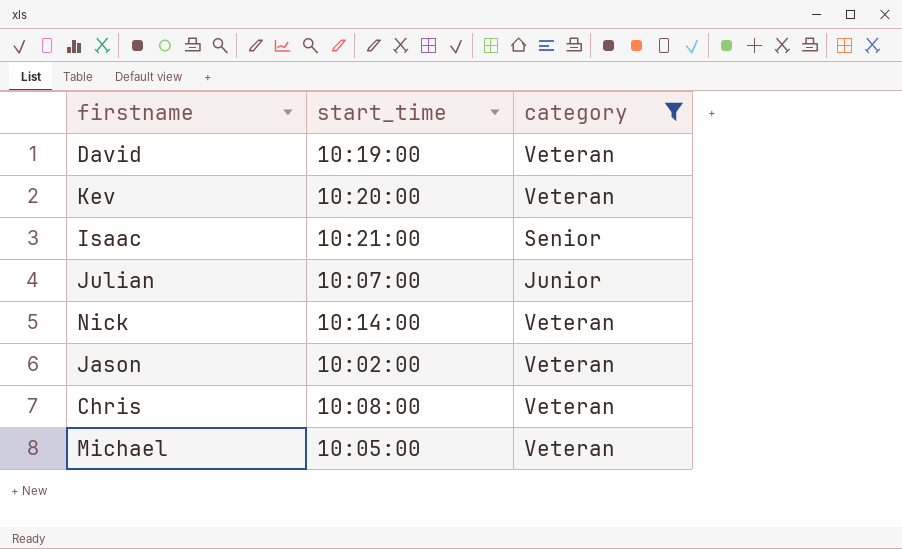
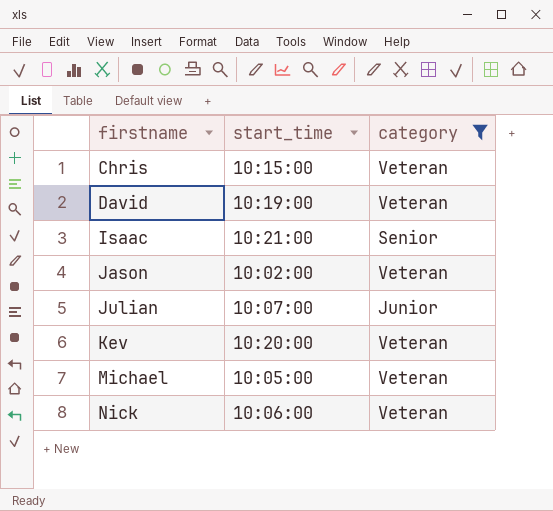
row order: none -> firstname ascending
Chris | start_time: 10:08:00 -> 10:15:00
Nick | start_time: 10:14:00 -> 10:06:00

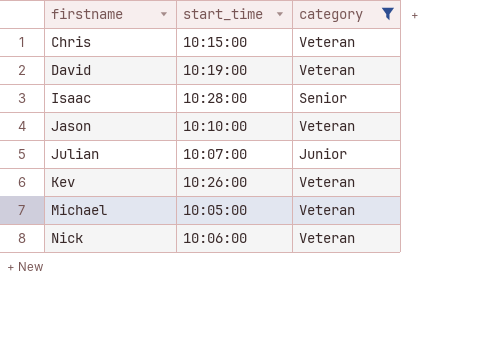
Isaac | start_time: 10:21:00 -> 10:28:00
Jason | start_time: 10:02:00 -> 10:10:00
Kev | start_time: 10:20:00 -> 10:26:00

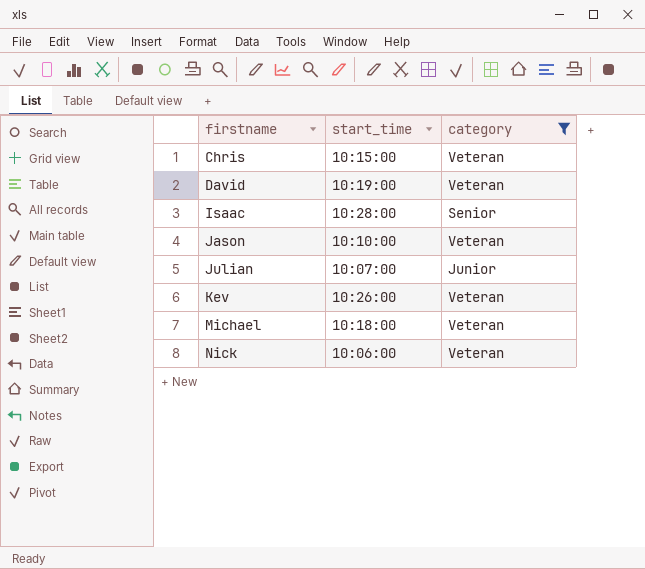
Michael | start_time: 10:05:00 -> 10:18:00

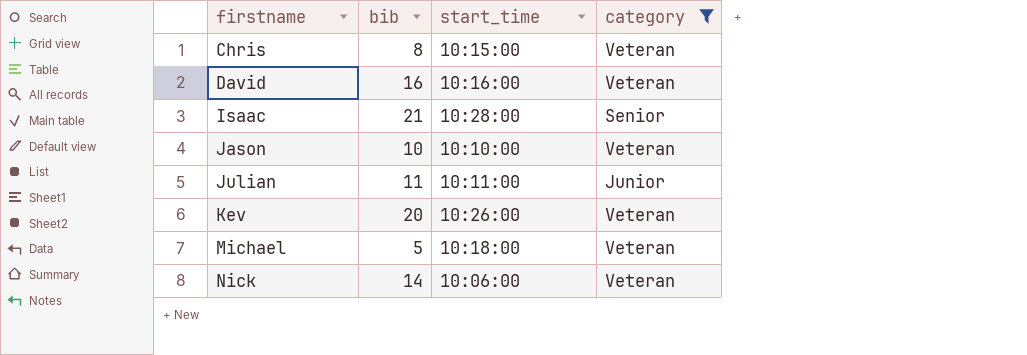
column bib | position: none -> 2
David | start_time: 10:19:00 -> 10:16:00
Julian | start_time: 10:07:00 -> 10:11:00

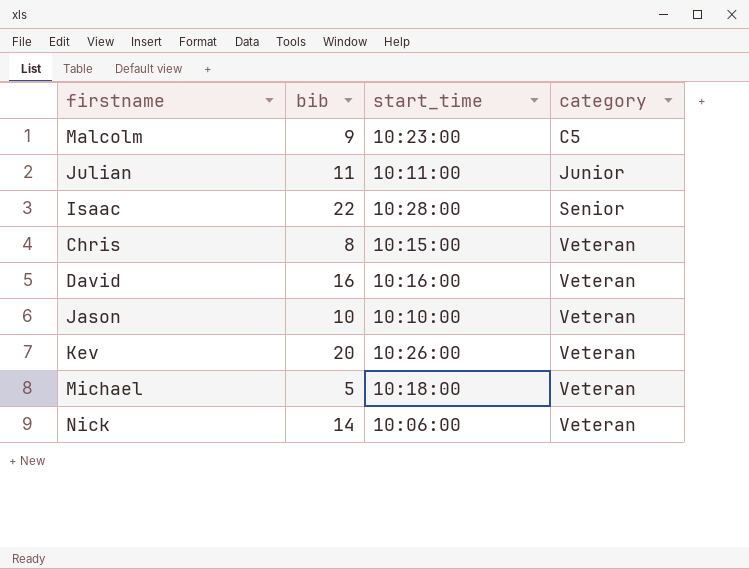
filter: category != C5 -> none
row order: firstname ascending -> category ascending
Isaac | bib: 21 -> 22

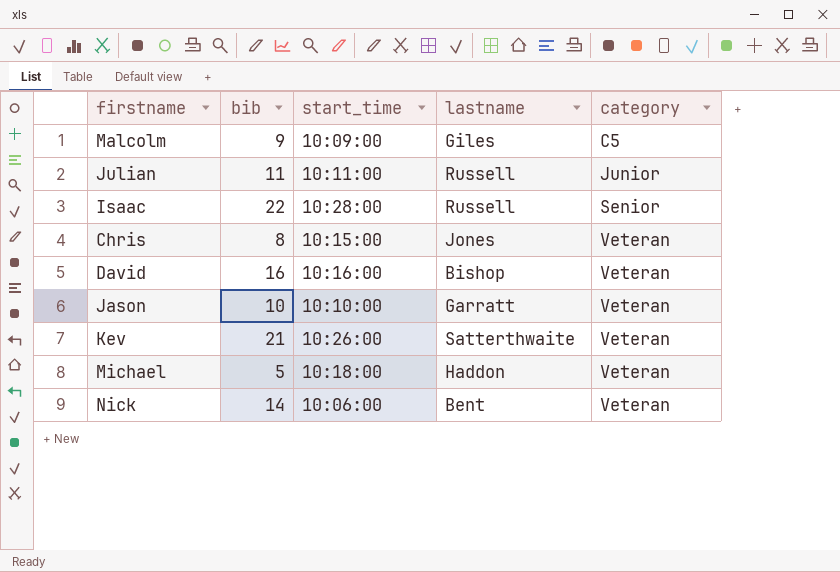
column lastname | position: none -> 4
Malcolm | start_time: 10:23:00 -> 10:09:00
Kev | bib: 20 -> 21

